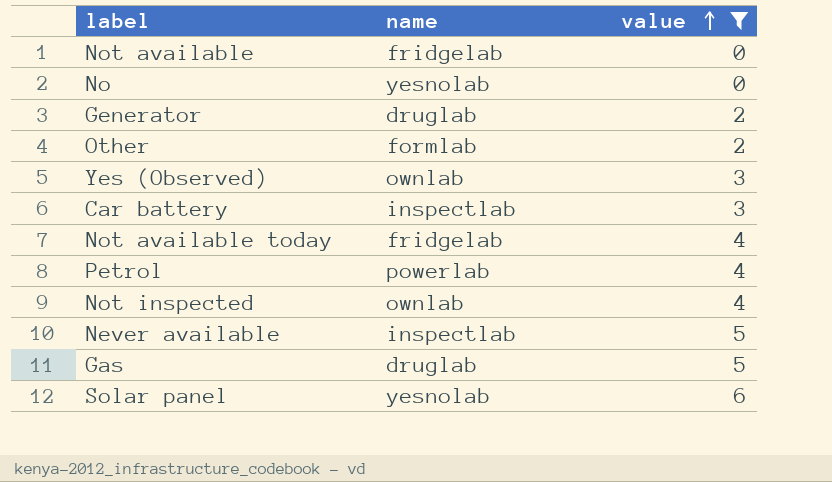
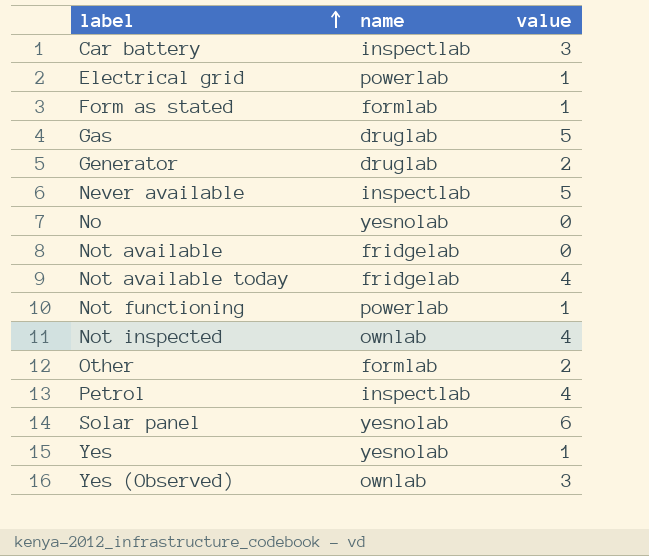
filter: value != 1 -> none
row order: value ascending -> label ascending
Petrol | name: powerlab -> inspectlab

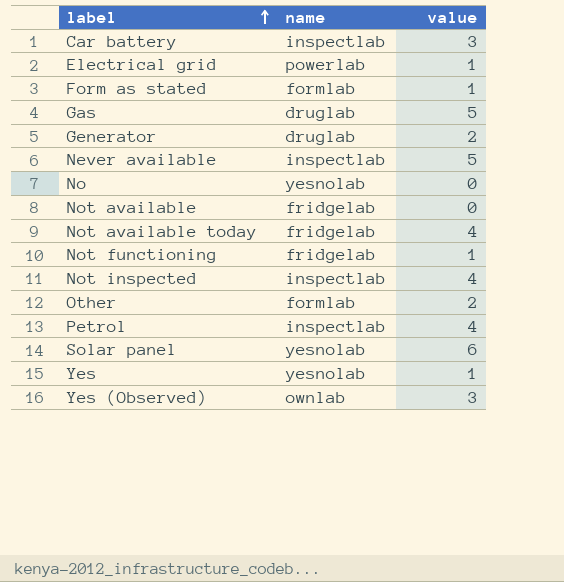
Not functioning | name: powerlab -> fridgelab
Not inspected | name: ownlab -> inspectlab

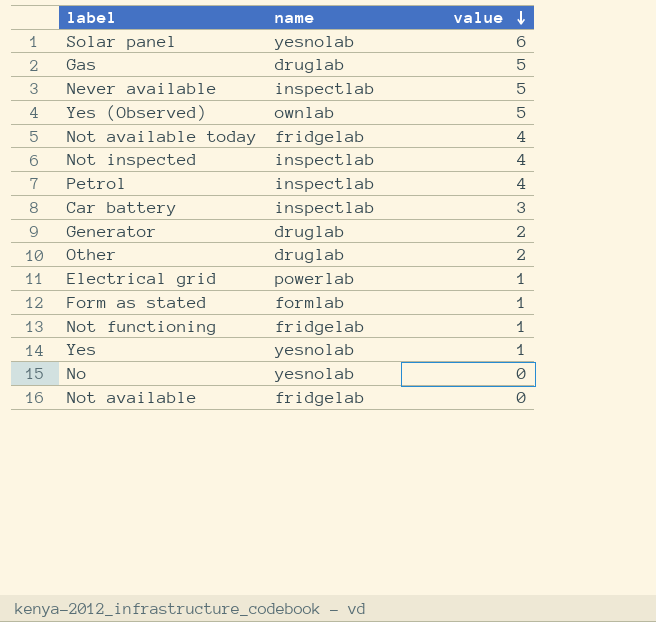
row order: label ascending -> value descending
Yes (Observed) | value: 3 -> 5
Other | name: formlab -> druglab

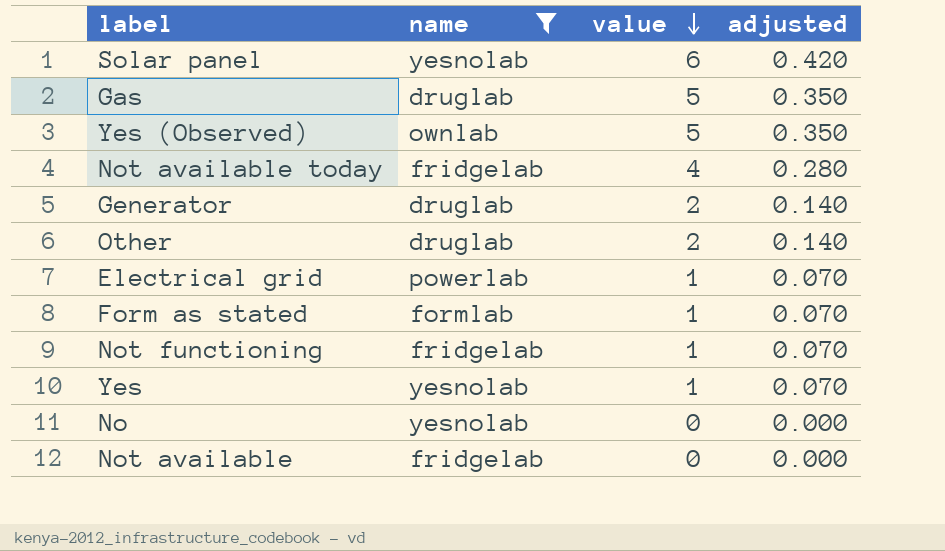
filter: none -> name != inspectlab
column adjusted | formula: none -> [value] * 0.07

